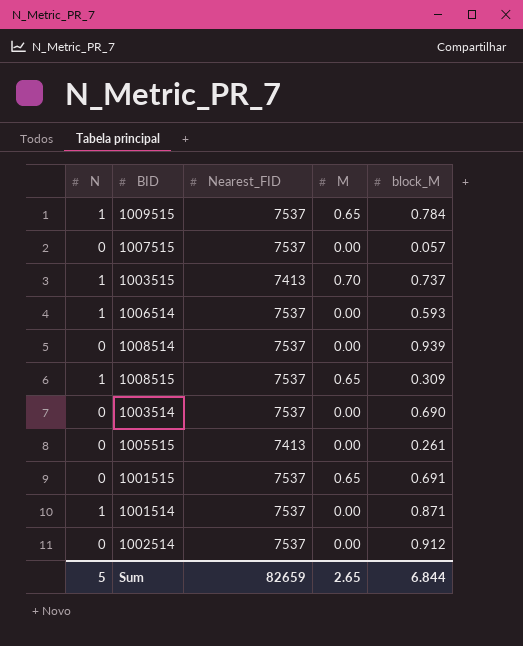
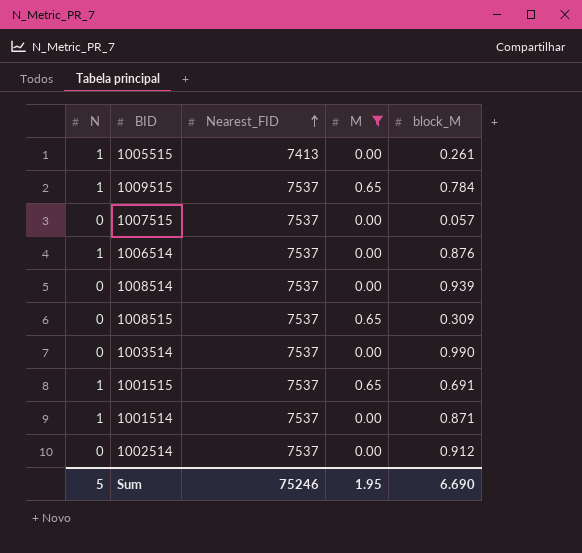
filter: none -> M != 0.70
row order: none -> Nearest_FID ascending
1005515 | N: 0 -> 1
1006514 | block_M: 0.593 -> 0.876
1008515 | N: 1 -> 0
1003514 | block_M: 0.690 -> 0.990
1001515 | N: 0 -> 1
Sum | Nearest_FID: 82659 -> 75246
Sum | M: 2.65 -> 1.95
Sum | block_M: 6.844 -> 6.690

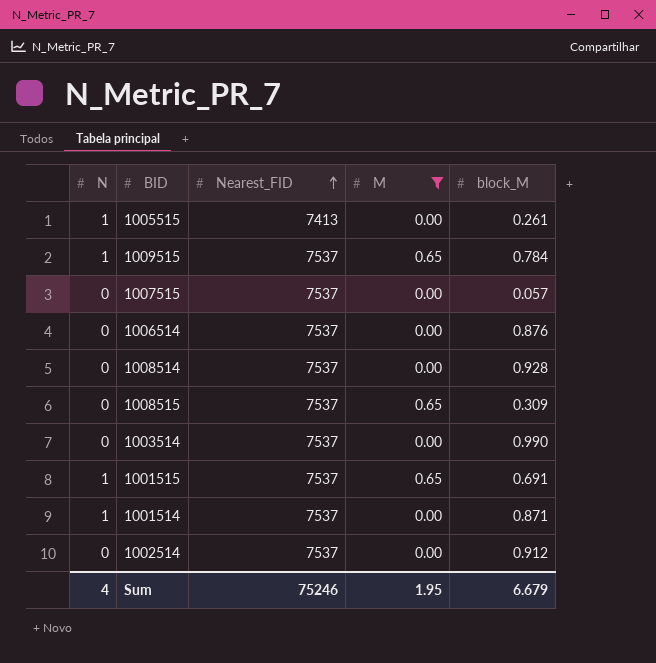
1006514 | N: 1 -> 0
1008514 | block_M: 0.939 -> 0.928
Sum | N: 5 -> 4
Sum | block_M: 6.690 -> 6.679

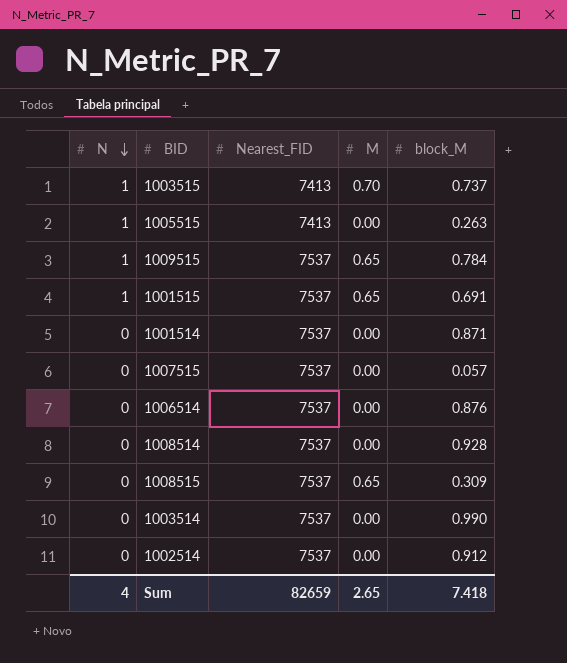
filter: M != 0.70 -> none
row order: Nearest_FID ascending -> N descending
1005515 | block_M: 0.261 -> 0.263
1001514 | N: 1 -> 0
Sum | Nearest_FID: 75246 -> 82659
Sum | M: 1.95 -> 2.65
Sum | block_M: 6.679 -> 7.418

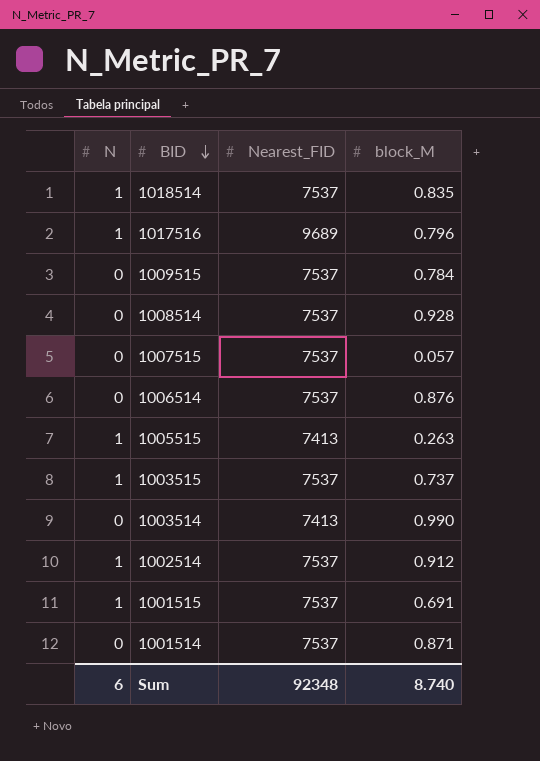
row order: N descending -> BID descending
column M | position: 4 -> none
row 1008515: 0 | 7537 | 0.65 | 0.309 -> none
row 1018514: none -> 1 | 7537 | 0.835
row 1017516: none -> 1 | 9689 | 0.796
1009515 | N: 1 -> 0
1003515 | Nearest_FID: 7413 -> 7537
1003514 | Nearest_FID: 7537 -> 7413
1002514 | N: 0 -> 1
Sum | N: 4 -> 6
Sum | Nearest_FID: 82659 -> 92348
Sum | block_M: 7.418 -> 8.740

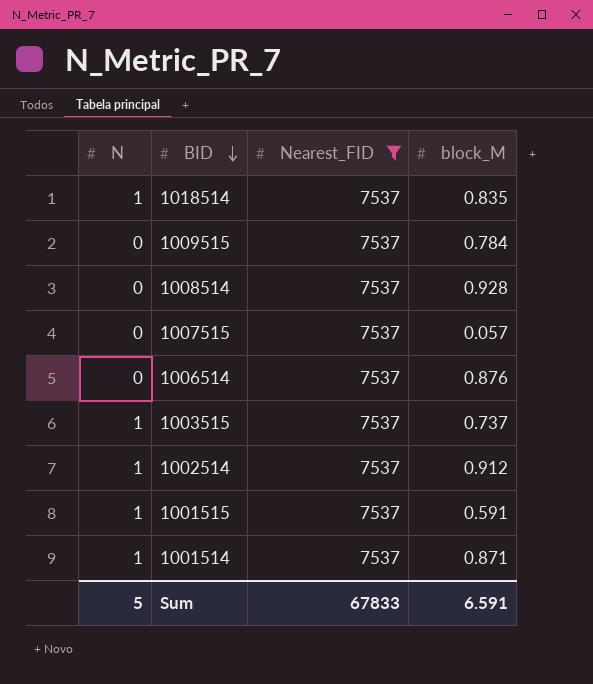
filter: none -> Nearest_FID = 7537
1001515 | block_M: 0.691 -> 0.591
1001514 | N: 0 -> 1
Sum | N: 6 -> 5
Sum | Nearest_FID: 92348 -> 67833
Sum | block_M: 8.740 -> 6.591

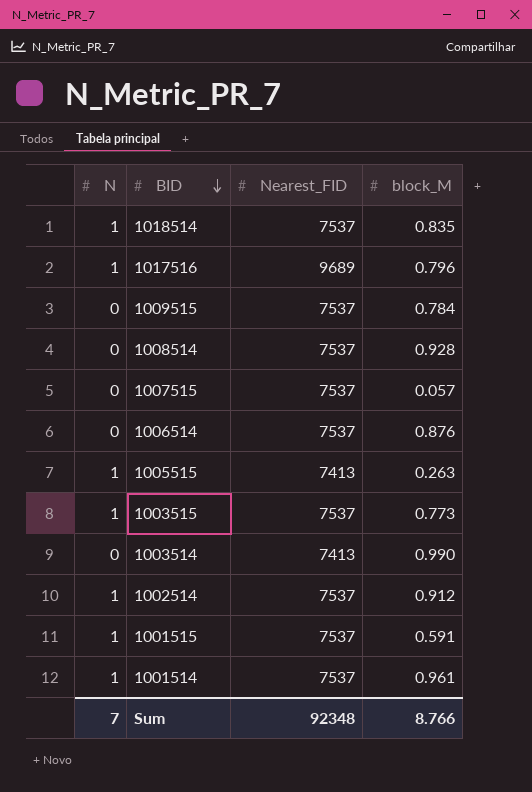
filter: Nearest_FID = 7537 -> none
1003515 | block_M: 0.737 -> 0.773
1001514 | block_M: 0.871 -> 0.961
Sum | N: 5 -> 7
Sum | Nearest_FID: 67833 -> 92348
Sum | block_M: 6.591 -> 8.766

